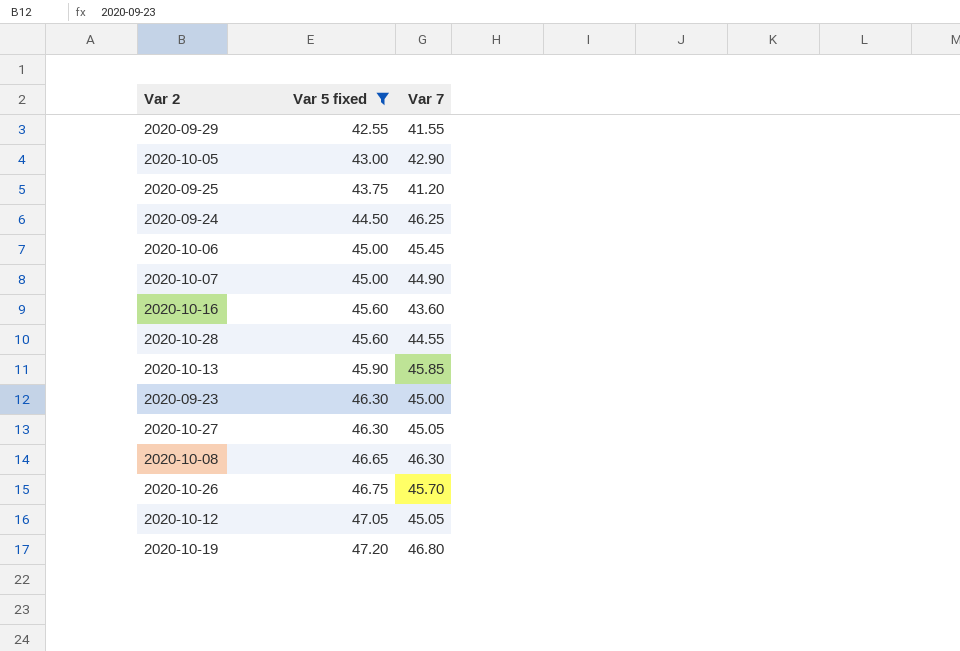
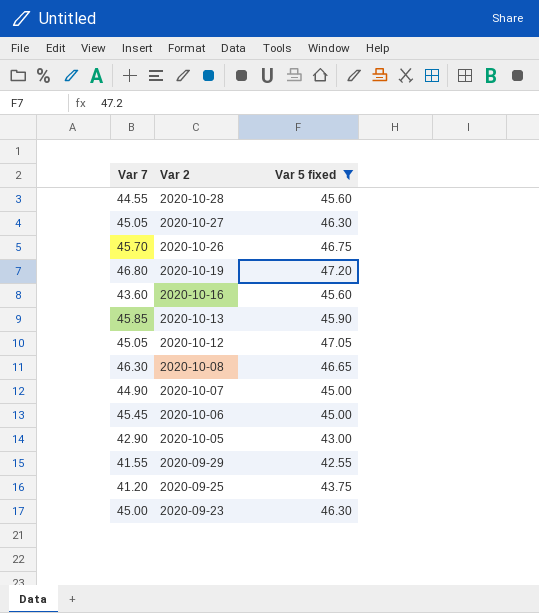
row order: Var 5 fixed ascending -> Var 2 descending
column Var 7 | position: 3 -> 1
row 2020-09-24: 44.50 | 46.25 -> none

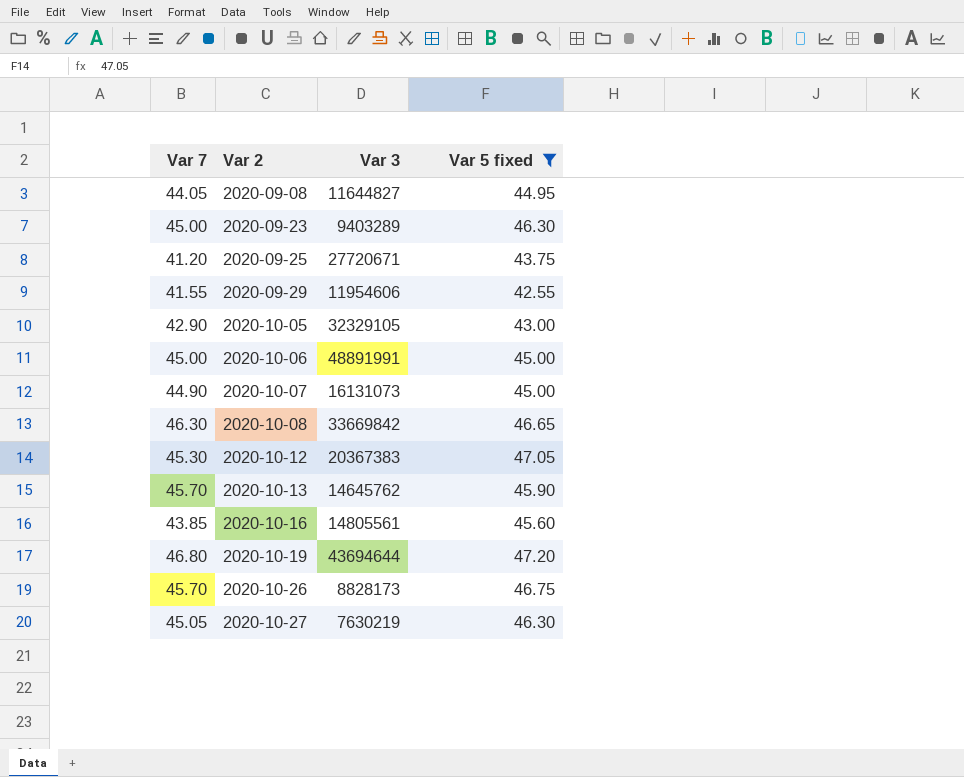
row order: Var 2 descending -> Var 2 ascending
column Var 3 | position: none -> 3
row 2020-10-28: 44.55 | 45.60 -> none
row 2020-09-08: none -> 44.05 | 11644827 | 44.95
2020-10-06 | Var 7: 45.45 -> 45.00
2020-10-12 | Var 7: 45.05 -> 45.30
2020-10-13 | Var 7: 45.85 -> 45.70
2020-10-16 | Var 7: 43.60 -> 43.85

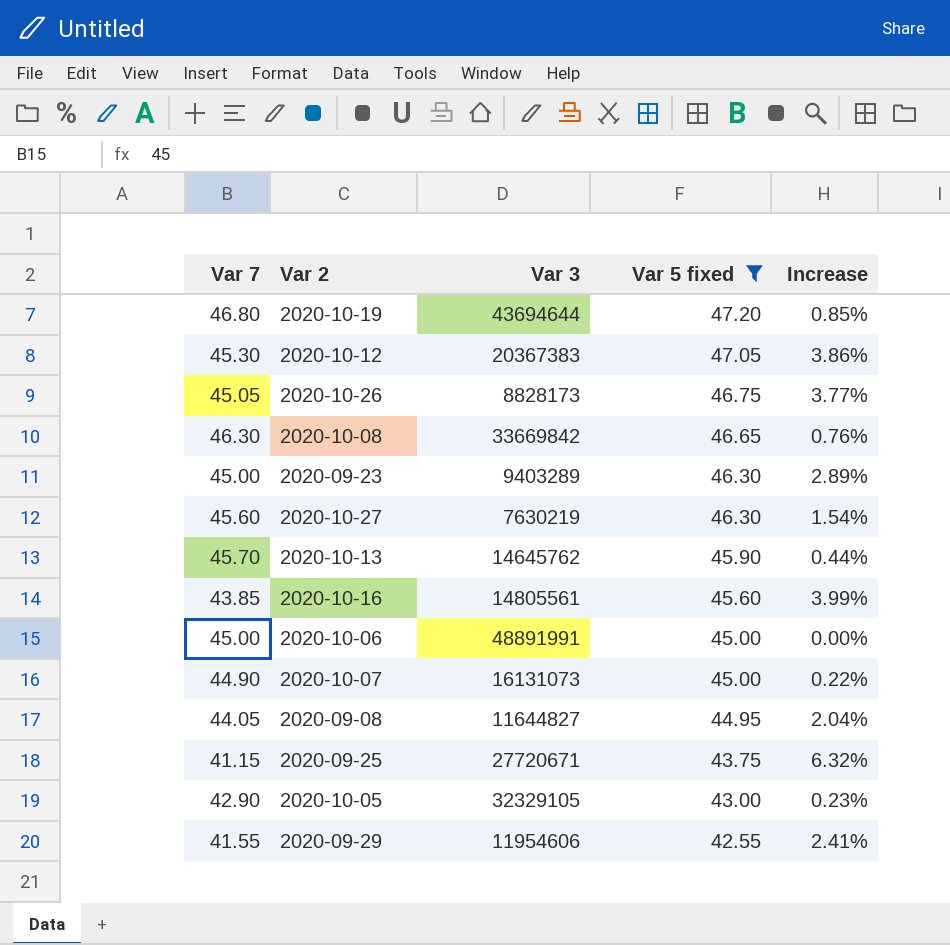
row order: Var 2 ascending -> Var 5 fixed descending
column Increase | formula: none -> ([Var 5 fixed] - [Var 7]) / [Var 7]
2020-10-26 | Var 7: 45.70 -> 45.05
2020-10-27 | Var 7: 45.05 -> 45.60
2020-09-25 | Var 7: 41.20 -> 41.15

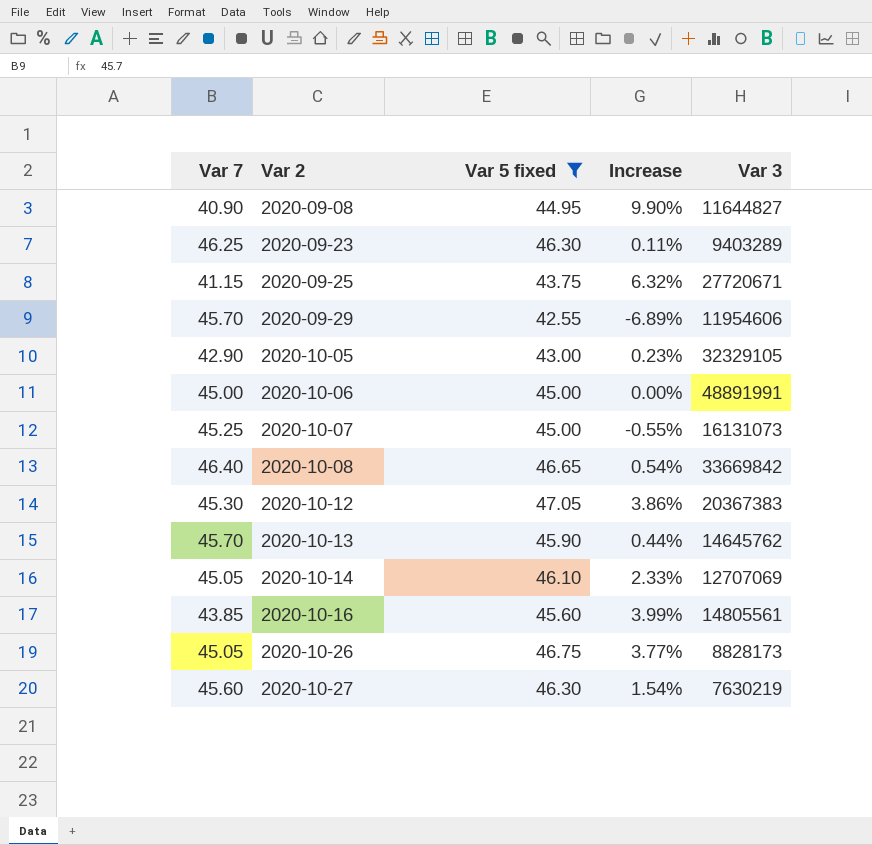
row order: Var 5 fixed descending -> Var 2 ascending
column Var 3 | position: 3 -> 5
row 2020-10-19: 46.80 | 43694644 | 47.20 | 0.85% -> none
2020-09-08 | Var 7: 44.05 -> 40.90
2020-09-08 | Increase: 2.04% -> 9.90%
2020-09-23 | Var 7: 45.00 -> 46.25
2020-09-23 | Increase: 2.89% -> 0.11%
2020-09-29 | Var 7: 41.55 -> 45.70
2020-09-29 | Increase: 2.41% -> -6.89%
2020-10-07 | Var 7: 44.90 -> 45.25
2020-10-07 | Increase: 0.22% -> -0.55%
2020-10-08 | Var 7: 46.30 -> 46.40
2020-10-08 | Increase: 0.76% -> 0.54%
row 2020-10-14: none -> 45.05 | 46.10 | 2.33% | 12707069

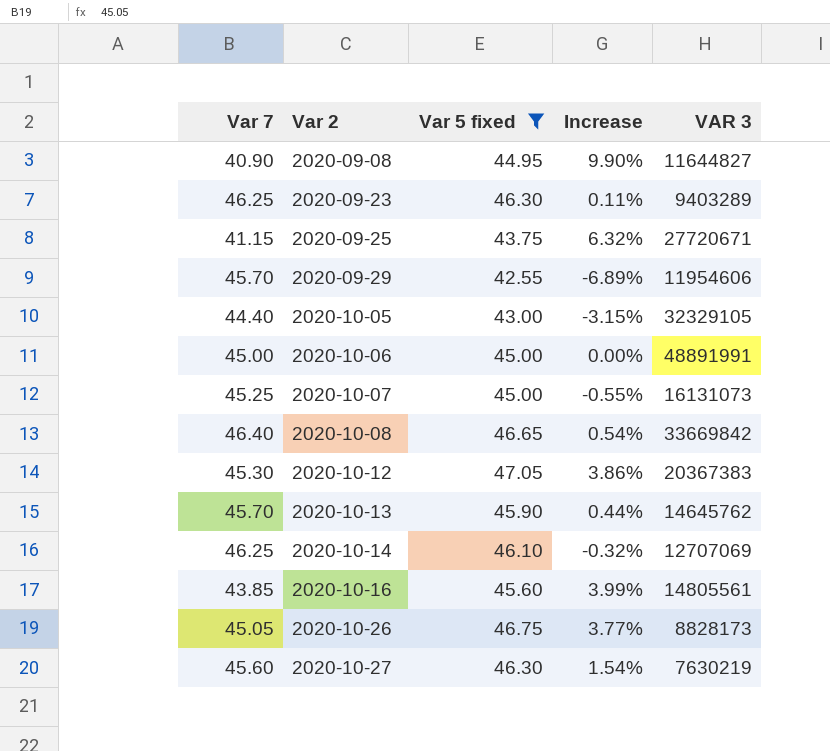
column name: Var 3 -> VAR 3
2020-10-05 | Var 7: 42.90 -> 44.40
2020-10-05 | Increase: 0.23% -> -3.15%
2020-10-14 | Var 7: 45.05 -> 46.25
2020-10-14 | Increase: 2.33% -> -0.32%

